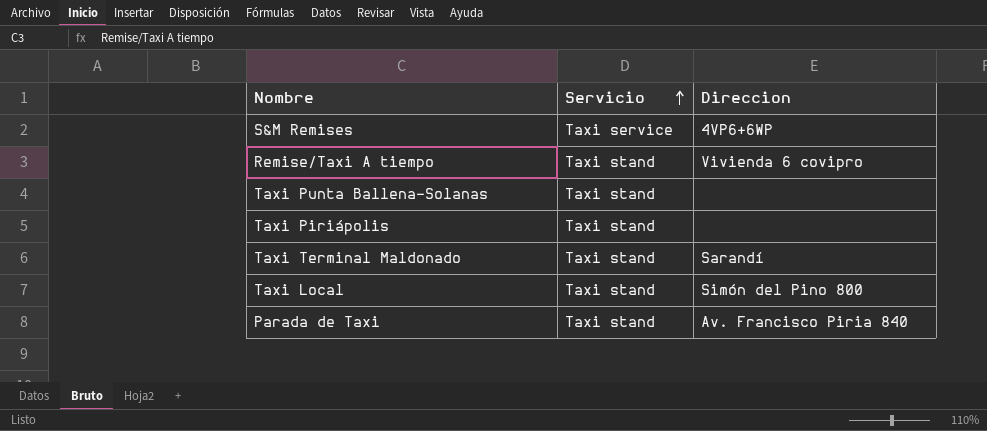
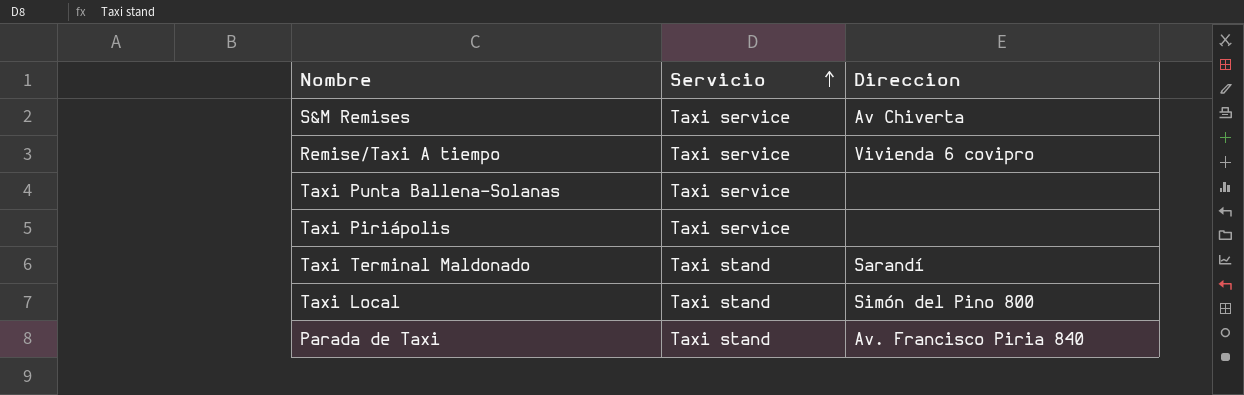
S&M Remises | Direccion: 4VP6+6WP -> Av Chiverta
Remise/Taxi A tiempo | Servicio: Taxi stand -> Taxi service
Taxi Punta Ballena-Solanas | Servicio: Taxi stand -> Taxi service
Taxi Piriápolis | Servicio: Taxi stand -> Taxi service

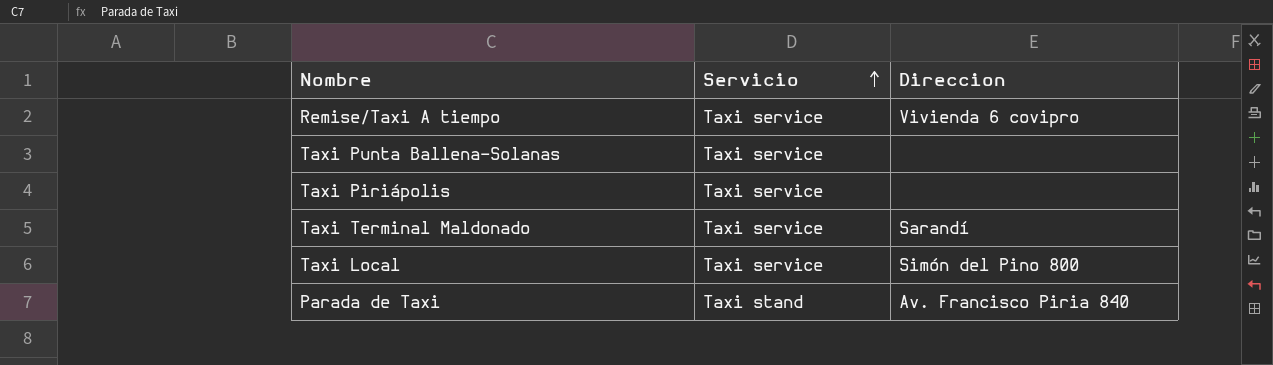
row S&M Remises: Taxi service | Av Chiverta -> none
Taxi Terminal Maldonado | Servicio: Taxi stand -> Taxi service
Taxi Local | Servicio: Taxi stand -> Taxi service

